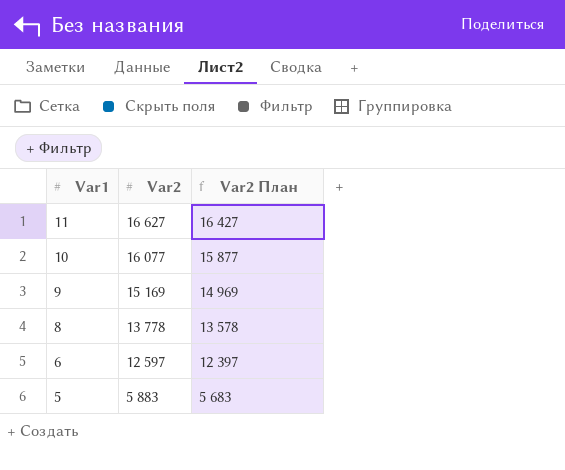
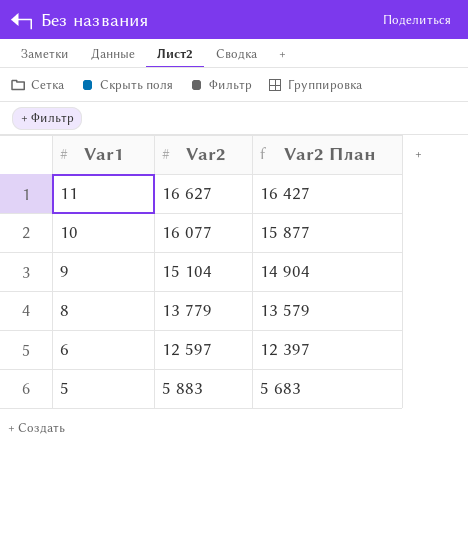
9 | Var2: 15 169 -> 15 104
9 | Var2 План: 14 969 -> 14 904
8 | Var2: 13 778 -> 13 779
8 | Var2 План: 13 578 -> 13 579

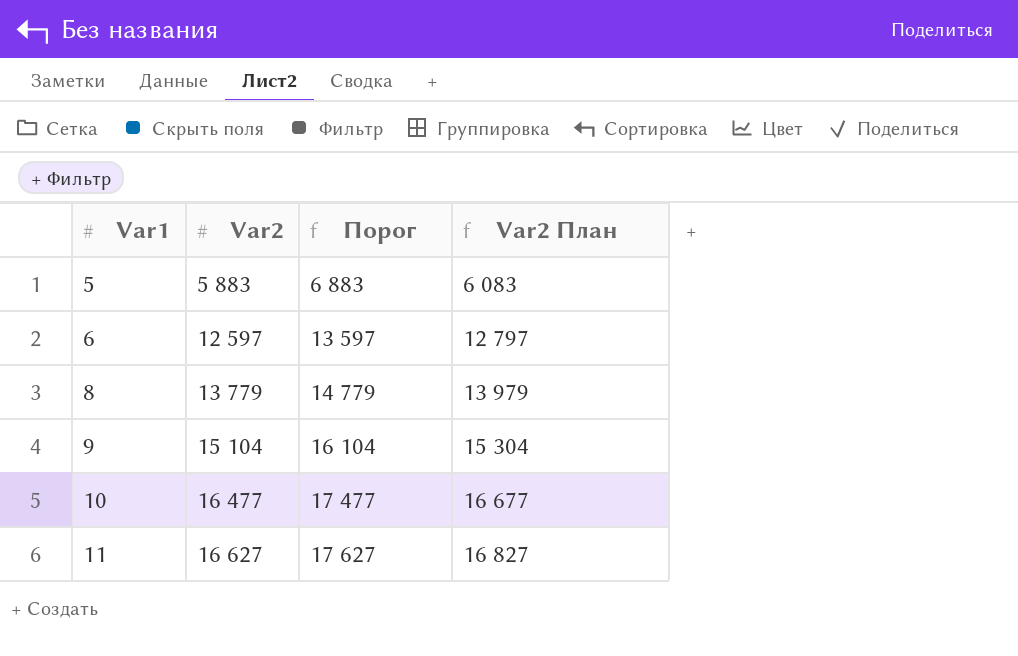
row order: Var1 descending -> Var1 ascending
column Порог | formula: none -> [Var2] + 1000
column Var2 План | formula: [Var2] - 200 -> [Var2] + 200
10 | Var2: 16 077 -> 16 477

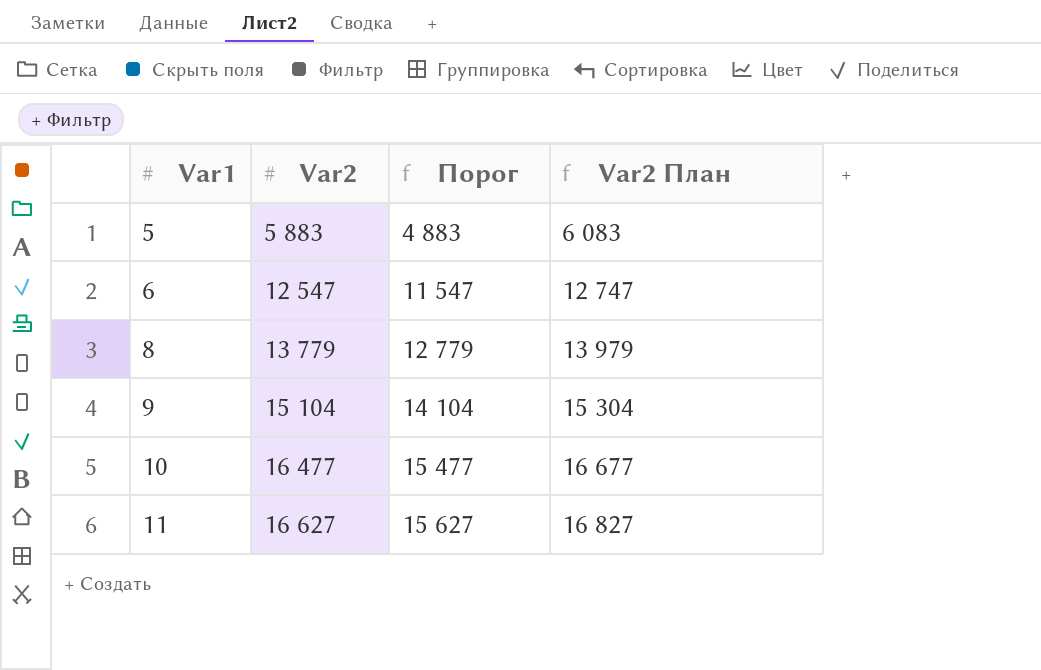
column Порог | formula: [Var2] + 1000 -> [Var2] - 1000
6 | Var2: 12 597 -> 12 547
6 | Var2 План: 12 797 -> 12 747

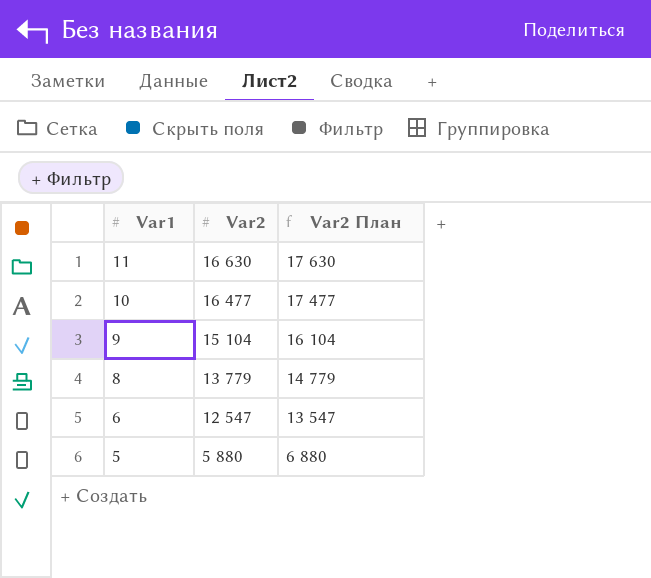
row order: Var1 ascending -> Var1 descending
column Порог | formula: [Var2] - 1000 -> none
column Var2 План | formula: [Var2] + 200 -> [Var2] + 1000
11 | Var2: 16 627 -> 16 630
5 | Var2: 5 883 -> 5 880

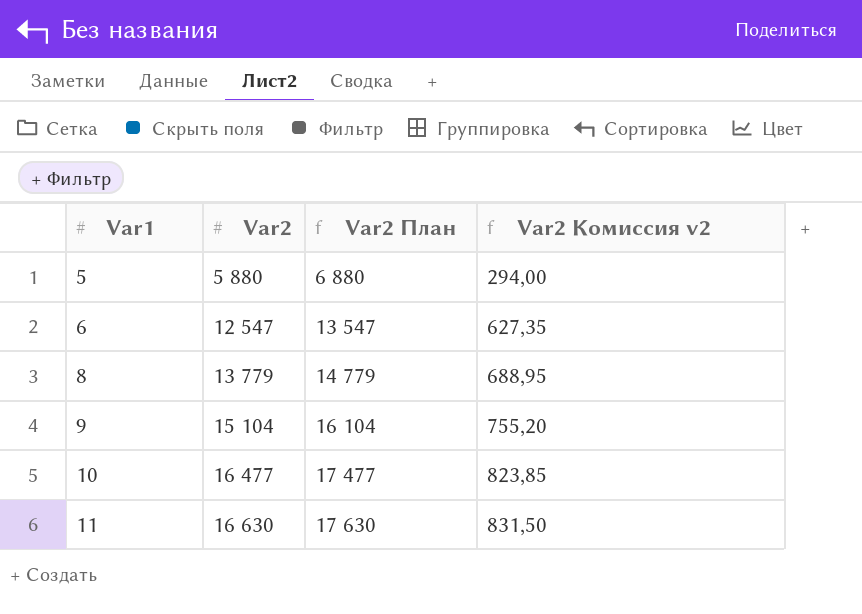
row order: Var1 descending -> Var1 ascending
column Var2 Комиссия v2 | formula: none -> [Var2] * 0,05

